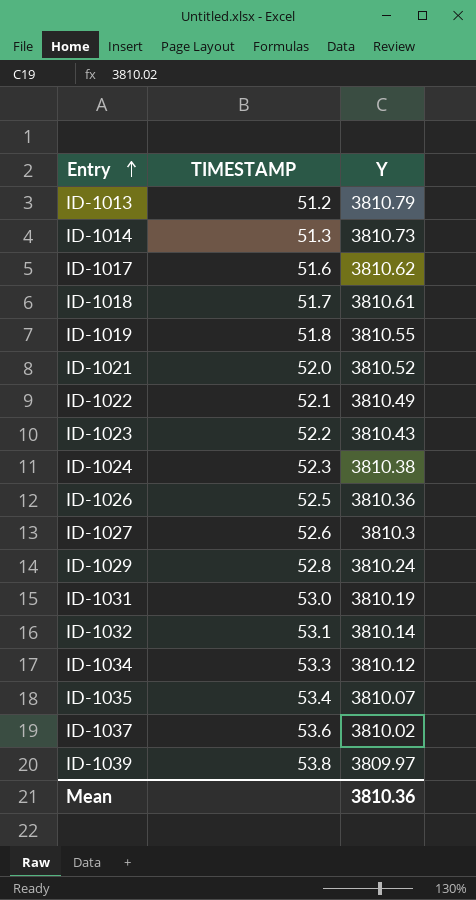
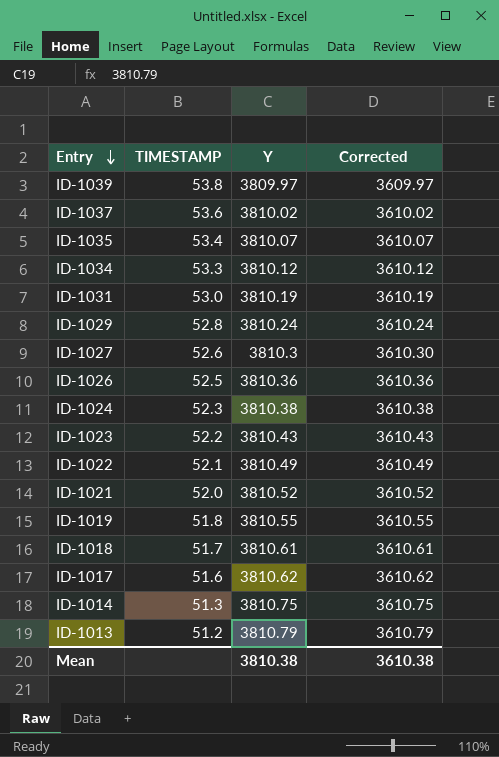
row order: Entry ascending -> Entry descending
column Corrected | formula: none -> [Y] - 200
row ID-1032: 53.1 | 3810.14 -> none
ID-1014 | Y: 3810.73 -> 3810.75
Mean | Y: 3810.36 -> 3810.38

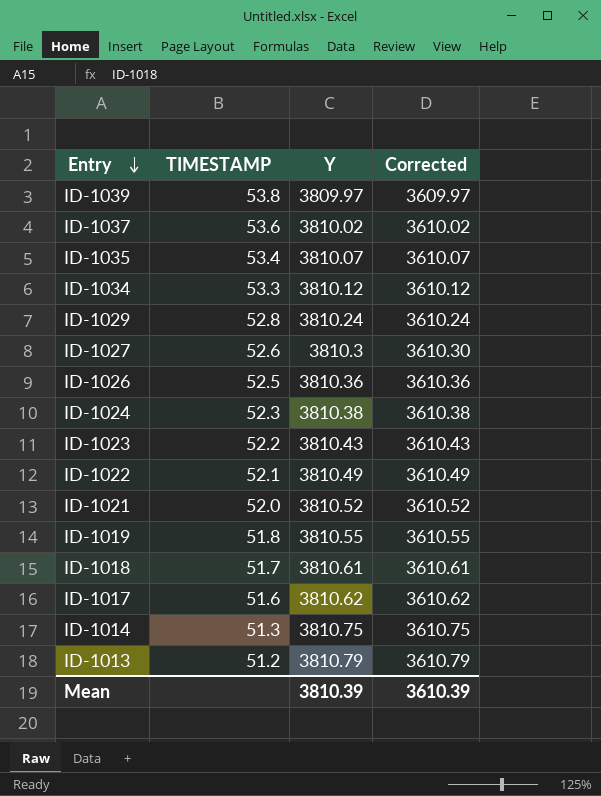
row ID-1031: 53.0 | 3810.19 | 3610.19 -> none
Mean | Y: 3810.38 -> 3810.39
Mean | Corrected: 3610.38 -> 3610.39

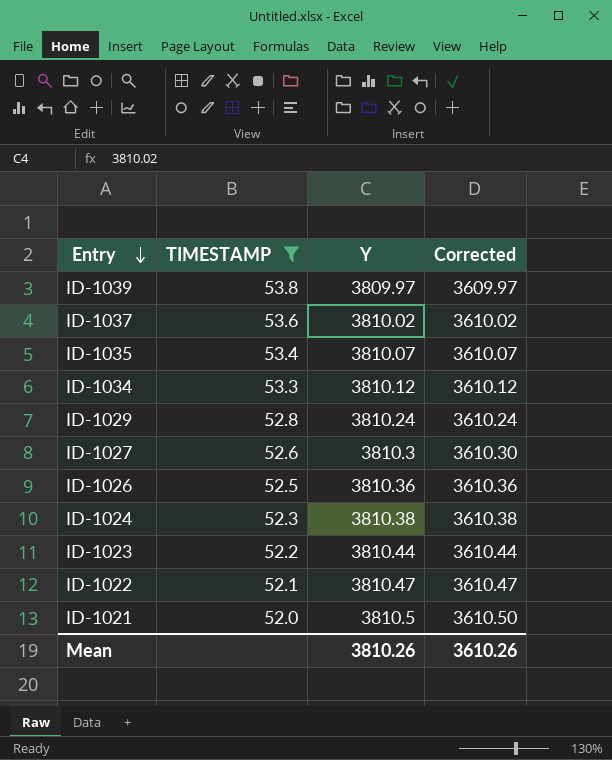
filter: none -> TIMESTAMP >= 52.0
ID-1023 | Y: 3810.43 -> 3810.44
ID-1023 | Corrected: 3610.43 -> 3610.44
ID-1022 | Y: 3810.49 -> 3810.47
ID-1022 | Corrected: 3610.49 -> 3610.47
ID-1021 | Y: 3810.52 -> 3810.5
ID-1021 | Corrected: 3610.52 -> 3610.50
Mean | Y: 3810.39 -> 3810.26
Mean | Corrected: 3610.39 -> 3610.26

